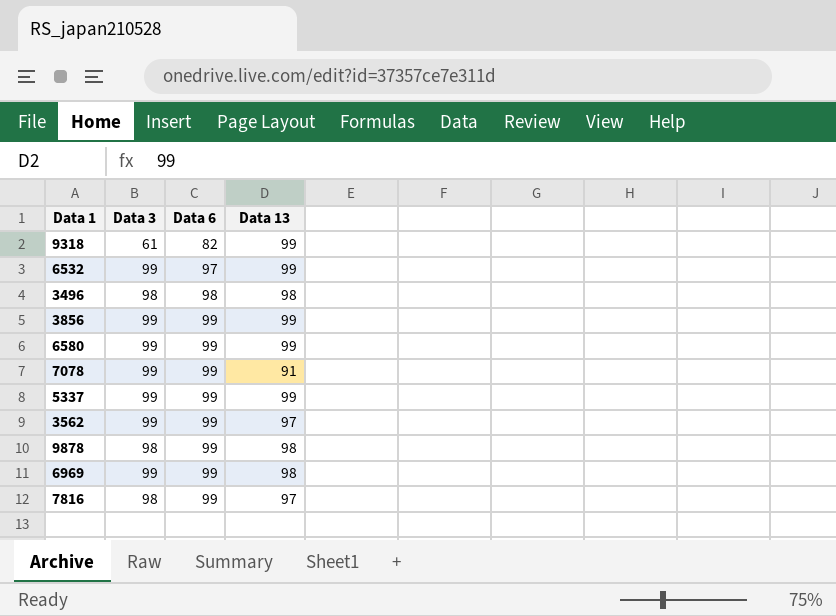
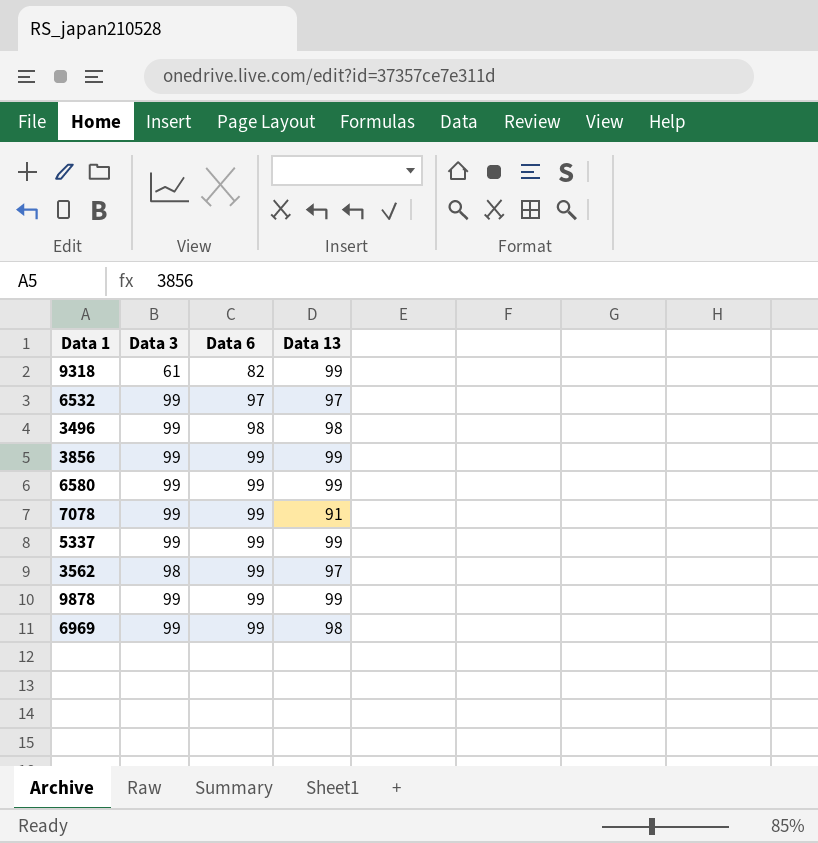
row 7816: 98 | 99 | 97 -> none
6532 | Data 13: 99 -> 97
3496 | Data 3: 98 -> 99
3562 | Data 3: 99 -> 98
9878 | Data 3: 98 -> 99
9878 | Data 13: 98 -> 99

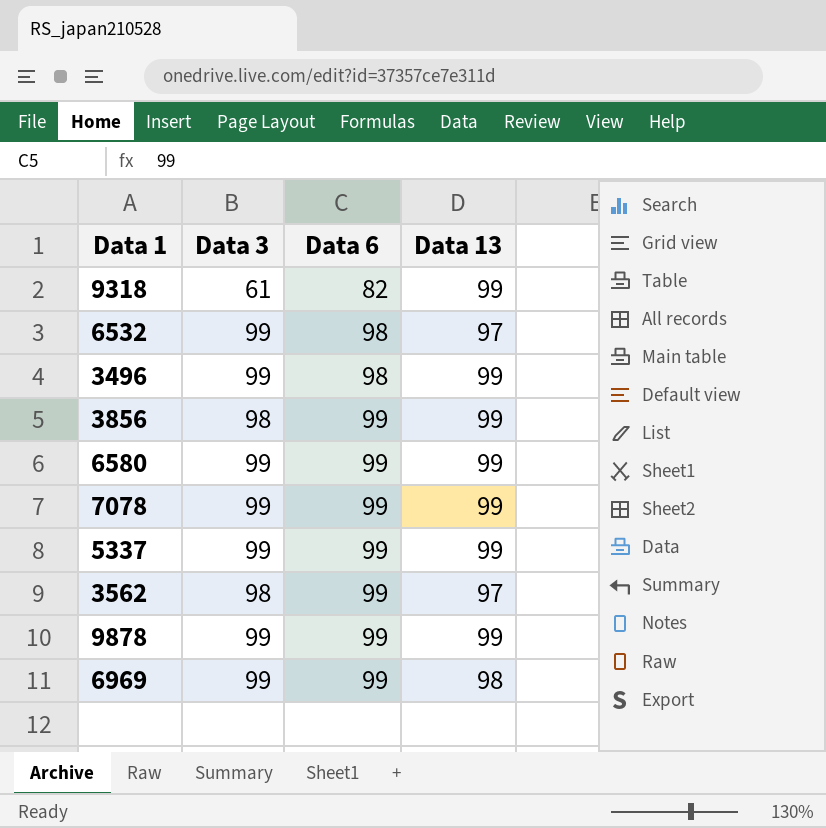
6532 | Data 6: 97 -> 98
3496 | Data 13: 98 -> 99
3856 | Data 3: 99 -> 98
7078 | Data 13: 91 -> 99

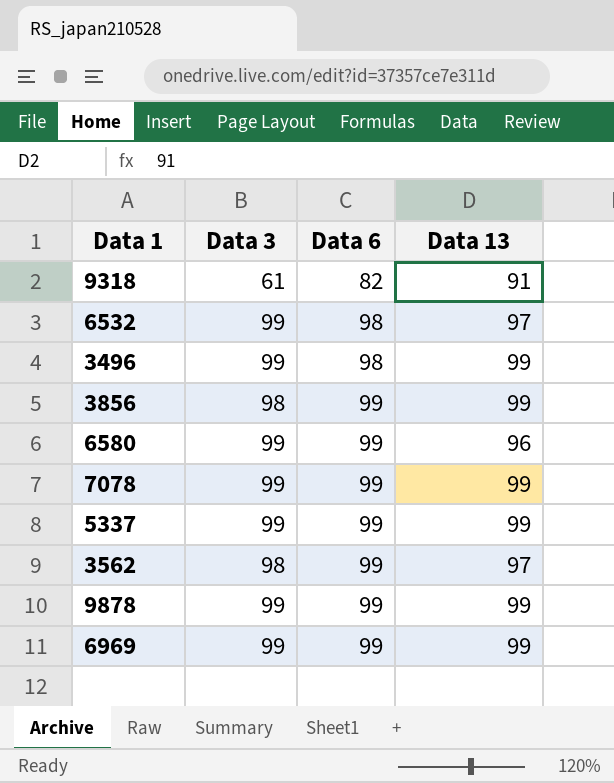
9318 | Data 13: 99 -> 91
6580 | Data 13: 99 -> 96
6969 | Data 13: 98 -> 99

